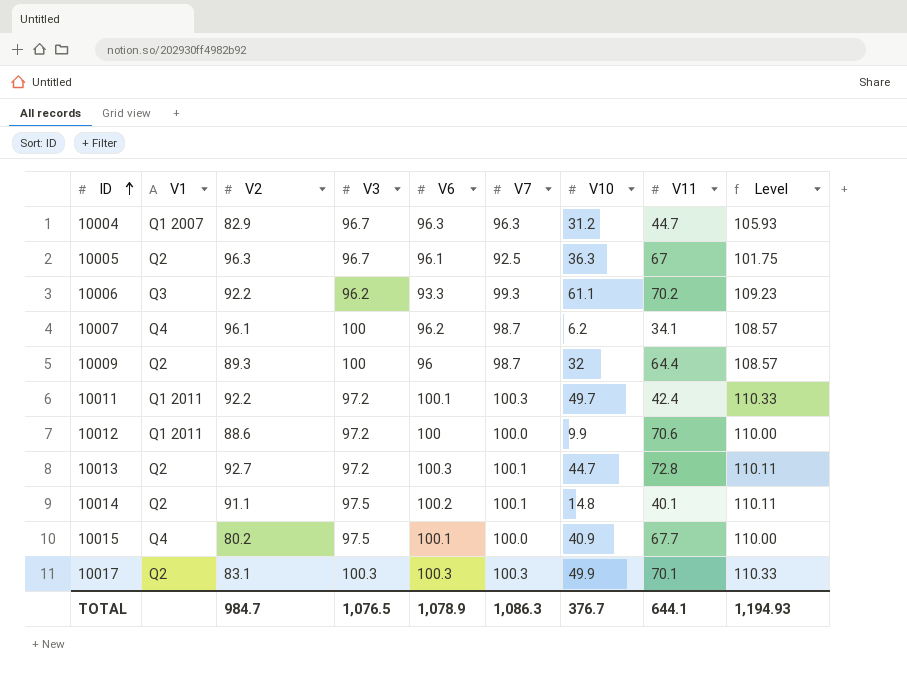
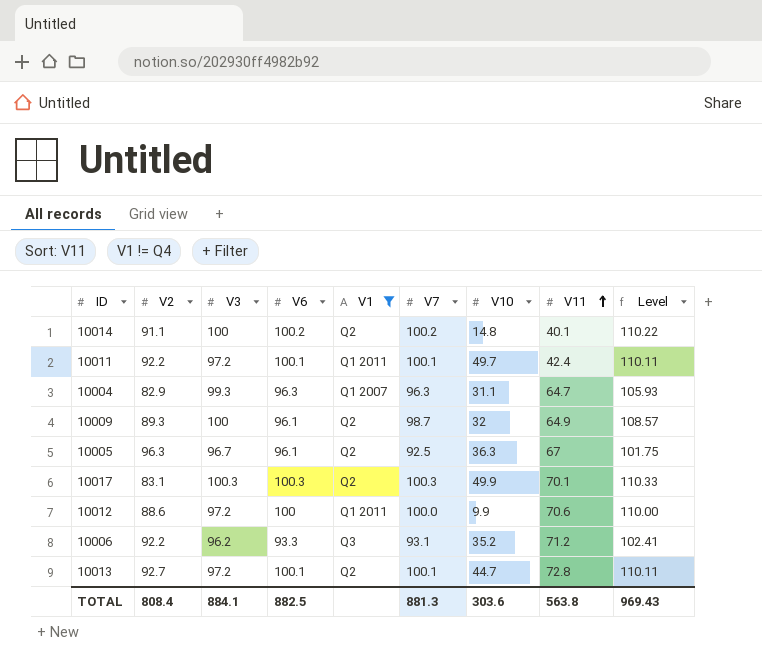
filter: none -> V1 != Q4
row order: ID ascending -> V11 ascending
column V1 | position: 2 -> 5
10014 | V3: 97.5 -> 100
10014 | V7: 100.1 -> 100.2
10014 | Level: 110.11 -> 110.22
10011 | V7: 100.3 -> 100.1
10011 | Level: 110.33 -> 110.11
10004 | V3: 96.7 -> 99.3
10004 | V10: 31.2 -> 31.1
10004 | V11: 44.7 -> 64.7
10009 | V6: 96 -> 96.1
10009 | V11: 64.4 -> 64.9
10006 | V7: 99.3 -> 93.1
10006 | V10: 61.1 -> 35.2
10006 | V11: 70.2 -> 71.2
10006 | Level: 109.23 -> 102.41
10013 | V6: 100.3 -> 100.1
TOTAL | V2: 984.7 -> 808.4
TOTAL | V3: 1,076.5 -> 884.1
TOTAL | V6: 1,078.9 -> 882.5
TOTAL | V7: 1,086.3 -> 881.3
TOTAL | V10: 376.7 -> 303.6
TOTAL | V11: 644.1 -> 563.8
TOTAL | Level: 1,194.93 -> 969.43

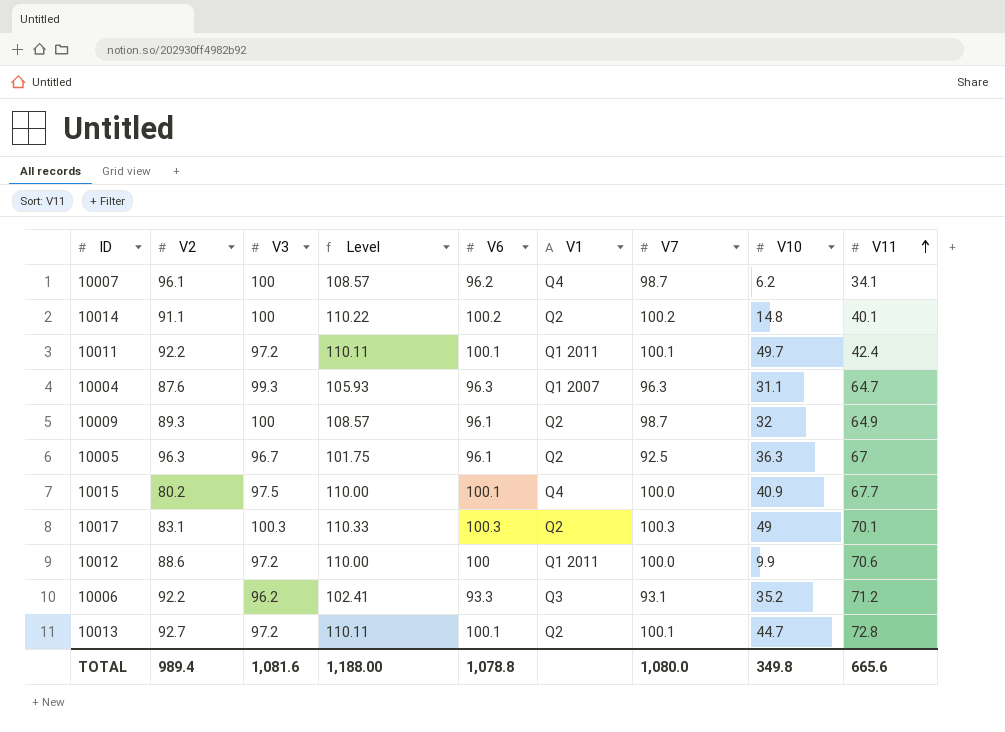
filter: V1 != Q4 -> none
column Level | position: 9 -> 4
10004 | V2: 82.9 -> 87.6
10017 | V10: 49.9 -> 49
TOTAL | V2: 808.4 -> 989.4
TOTAL | V3: 884.1 -> 1,081.6
TOTAL | Level: 969.43 -> 1,188.00
TOTAL | V6: 882.5 -> 1,078.8
TOTAL | V7: 881.3 -> 1,080.0
TOTAL | V10: 303.6 -> 349.8
TOTAL | V11: 563.8 -> 665.6

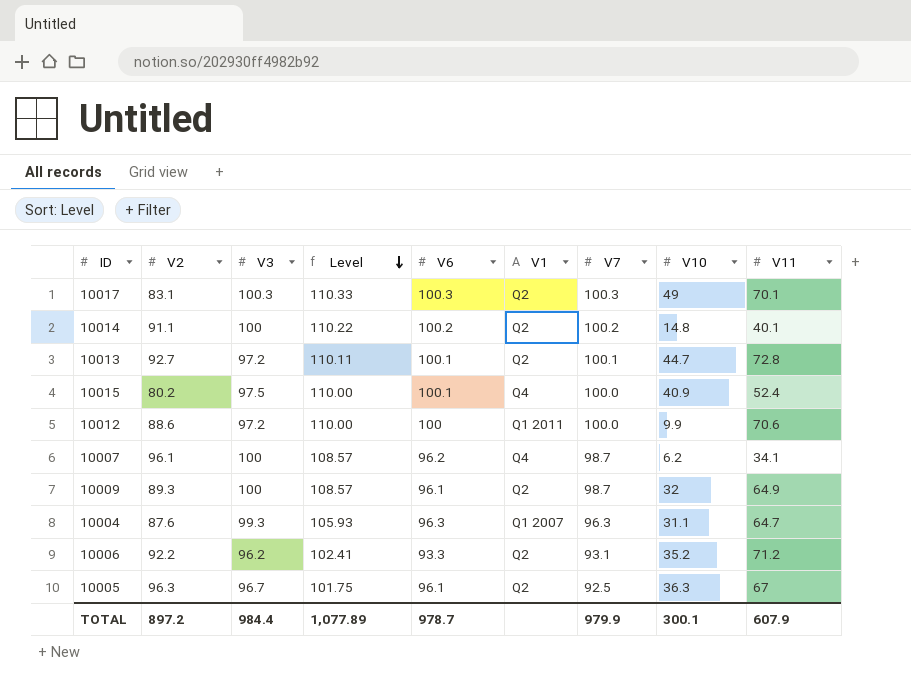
row order: V11 ascending -> Level descending
row 10011: 92.2 | 97.2 | 110.11 | 100.1 | Q1 2011 | 100.1 | 49.7 | 42.4 -> none
10015 | V11: 67.7 -> 52.4
10006 | V1: Q3 -> Q2
TOTAL | V2: 989.4 -> 897.2
TOTAL | V3: 1,081.6 -> 984.4
TOTAL | Level: 1,188.00 -> 1,077.89
TOTAL | V6: 1,078.8 -> 978.7
TOTAL | V7: 1,080.0 -> 979.9
TOTAL | V10: 349.8 -> 300.1
TOTAL | V11: 665.6 -> 607.9

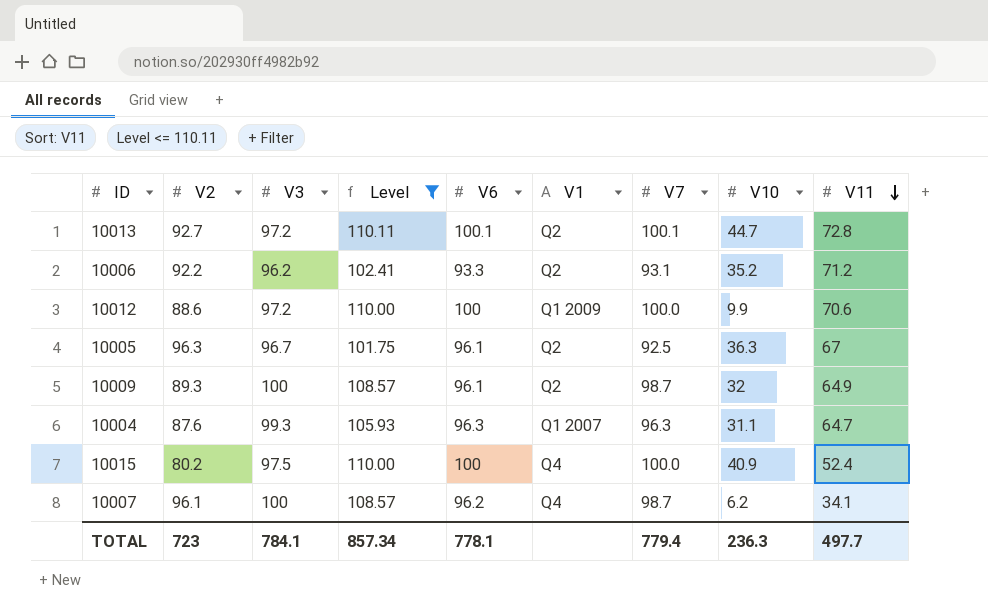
filter: none -> Level <= 110.11
row order: Level descending -> V11 descending
10012 | V1: Q1 2011 -> Q1 2009
10015 | V6: 100.1 -> 100
TOTAL | V2: 897.2 -> 723
TOTAL | V3: 984.4 -> 784.1
TOTAL | Level: 1,077.89 -> 857.34
TOTAL | V6: 978.7 -> 778.1
TOTAL | V7: 979.9 -> 779.4
TOTAL | V10: 300.1 -> 236.3
TOTAL | V11: 607.9 -> 497.7

